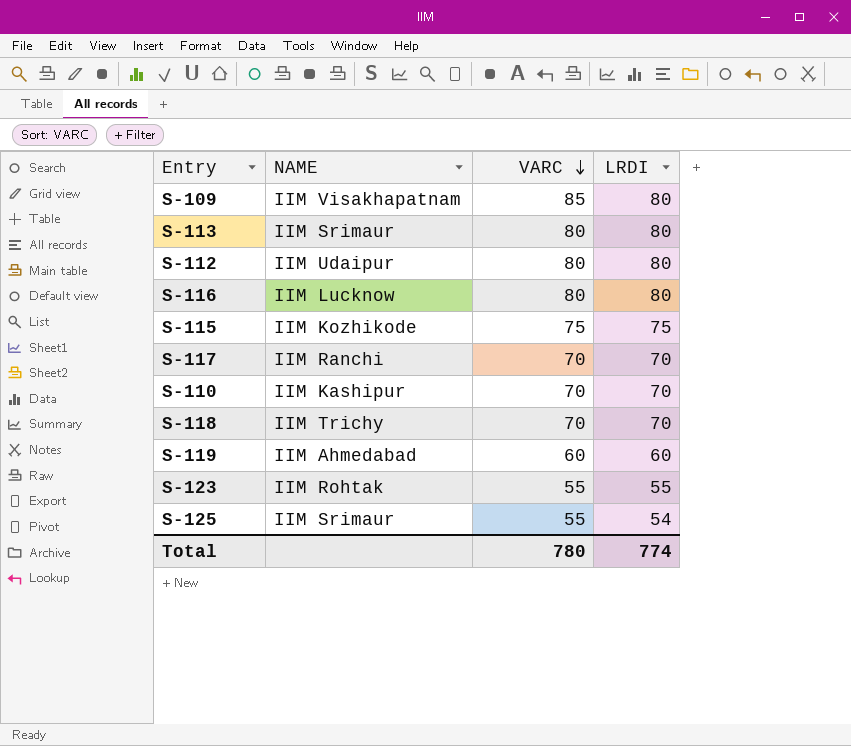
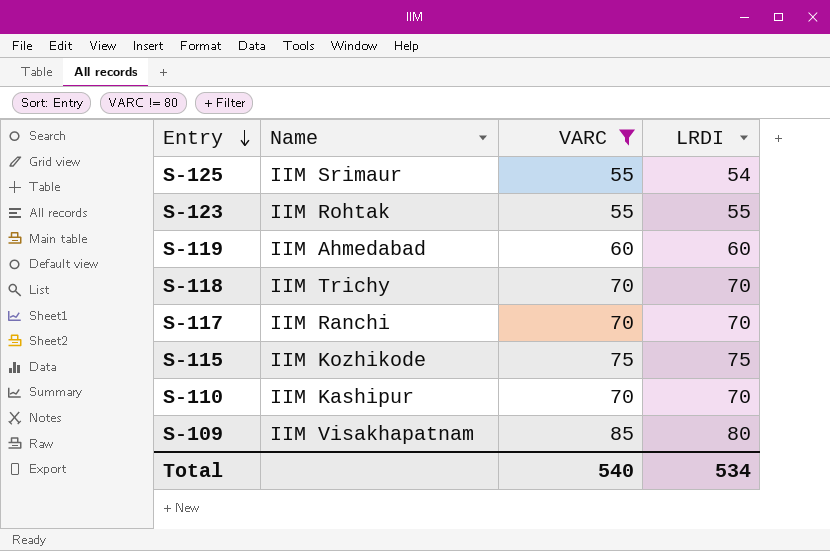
filter: none -> VARC != 80
row order: VARC descending -> Entry descending
column name: NAME -> Name
Total | VARC: 780 -> 540
Total | LRDI: 774 -> 534

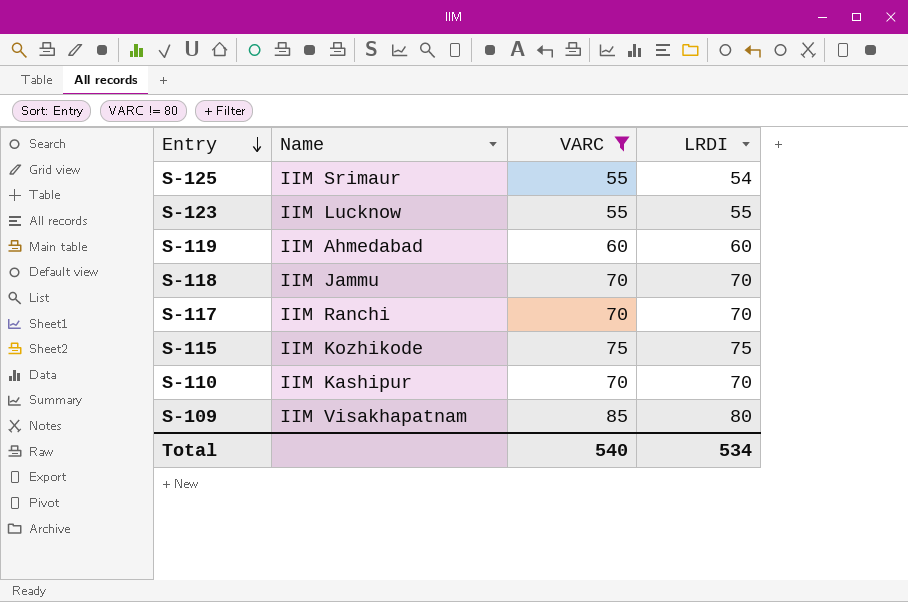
S-123 | Name: IIM Rohtak -> IIM Lucknow
S-118 | Name: IIM Trichy -> IIM Jammu

